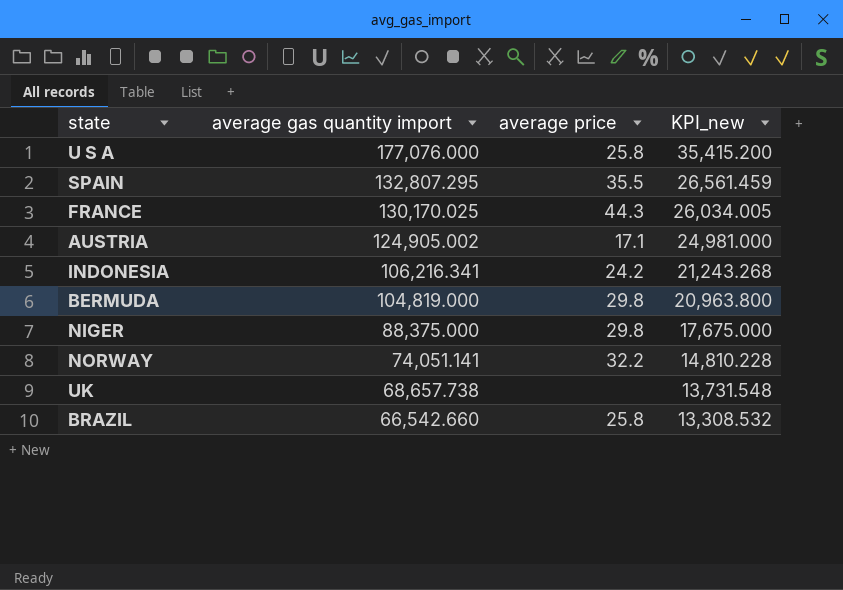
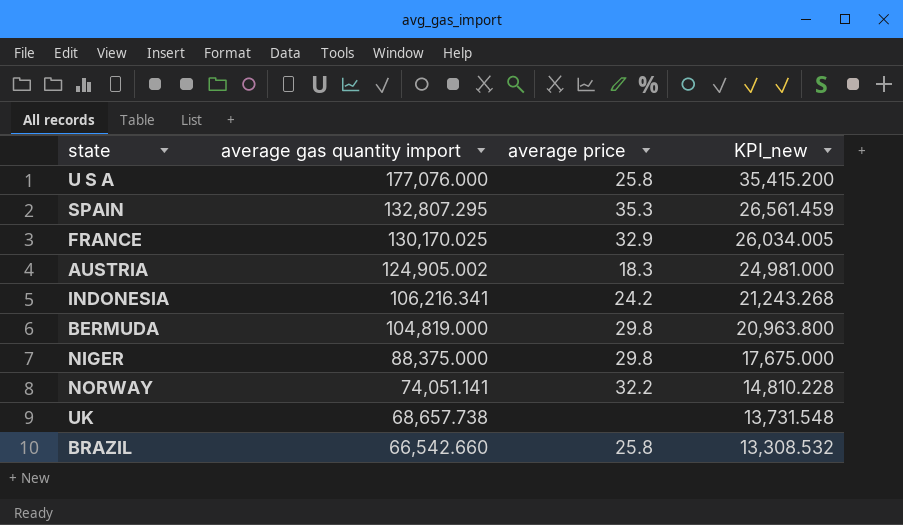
SPAIN | average price: 35.5 -> 35.3
FRANCE | average price: 44.3 -> 32.9
AUSTRIA | average price: 17.1 -> 18.3

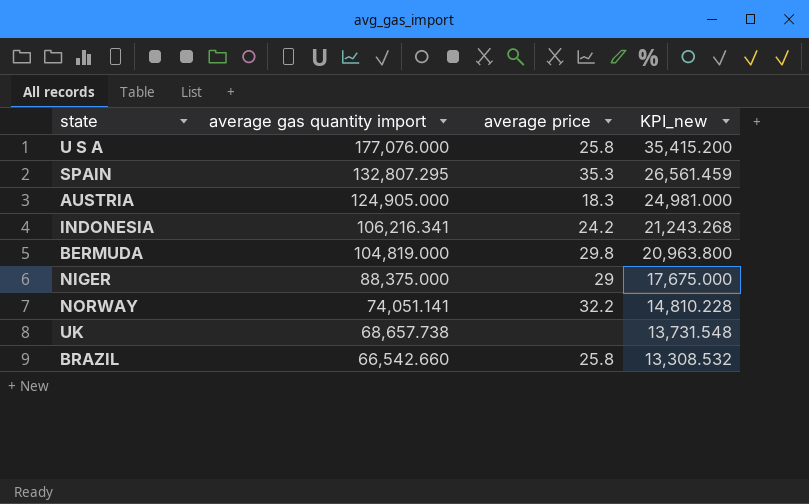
row FRANCE: 130,170.025 | 32.9 | 26,034.005 -> none
AUSTRIA | average gas quantity import: 124,905.002 -> 124,905.000
NIGER | average price: 29.8 -> 29

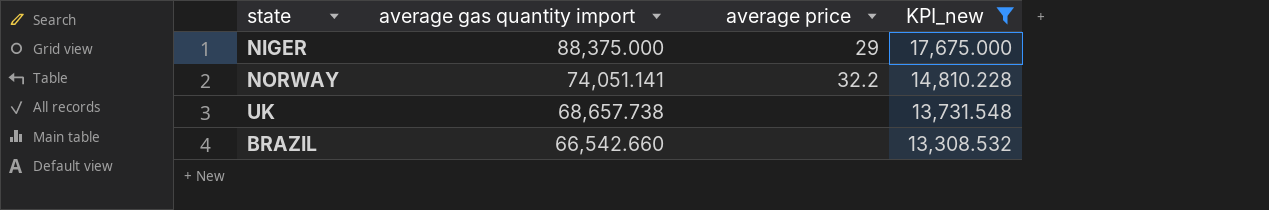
filter: none -> KPI_new <= 17,675.000
BRAZIL | average price: 25.8 -> none

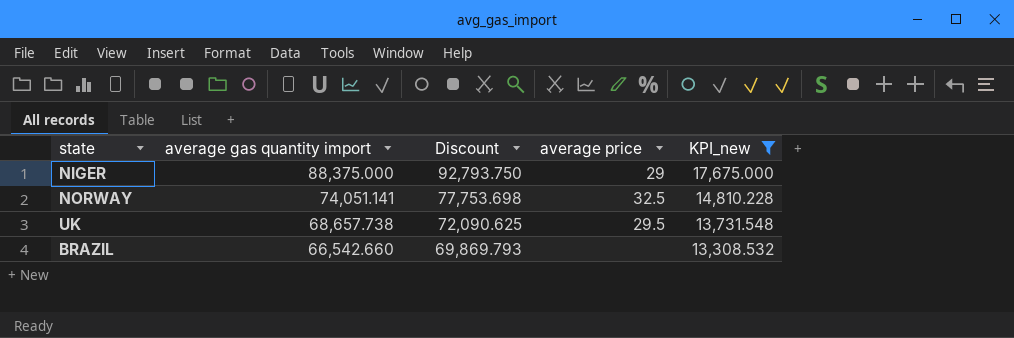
column Discount | formula: none -> [average gas quantity import] * 1.05
NORWAY | average price: 32.2 -> 32.5
UK | average price: none -> 29.5

